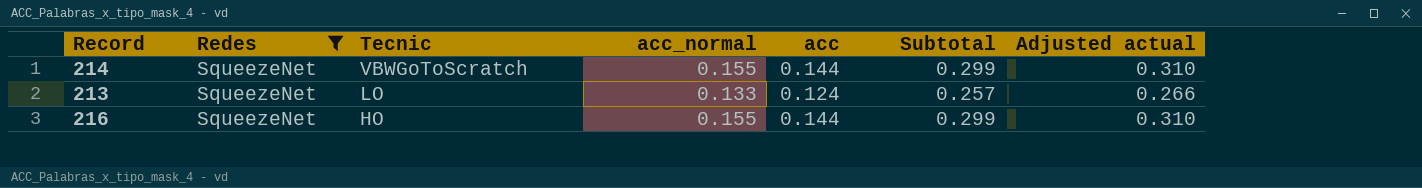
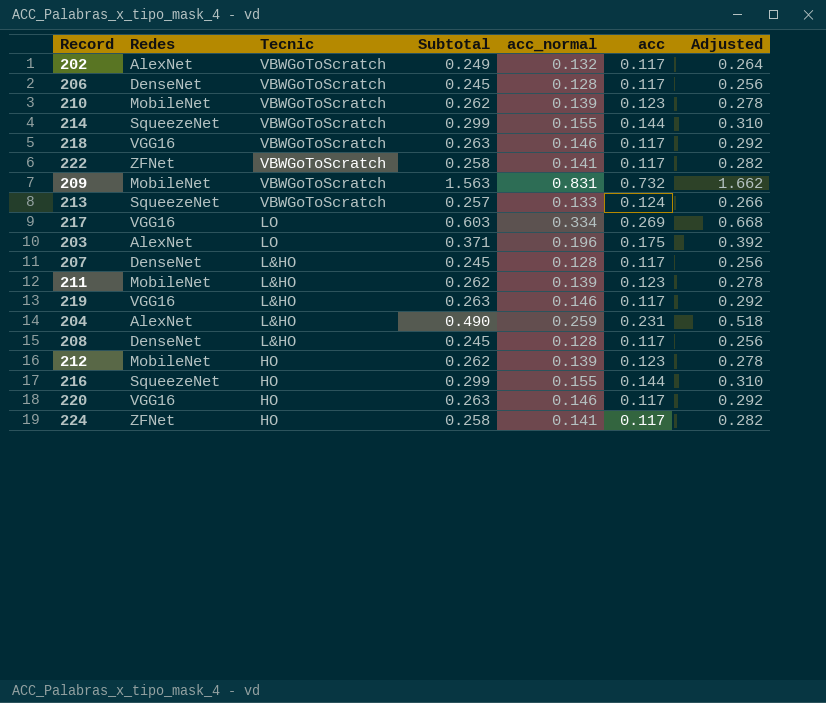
filter: Redes = SqueezeNet -> none
column Subtotal | position: 6 -> 4
column name: Adjusted actual -> Adjusted
213 | Tecnic: LO -> VBWGoToScratch

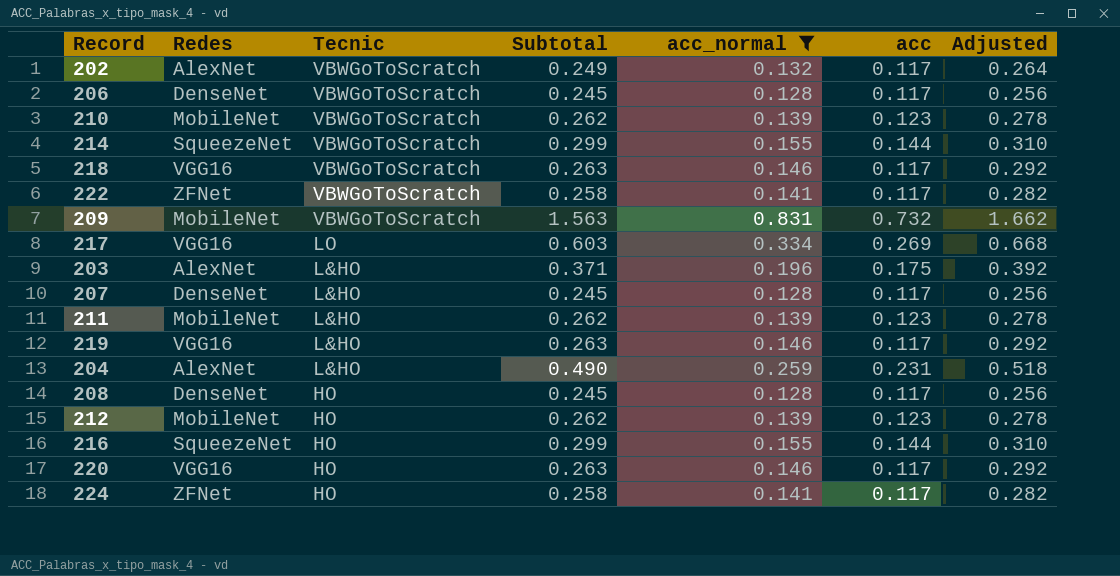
filter: none -> acc_normal != 0.133
203 | Tecnic: LO -> L&HO
208 | Tecnic: L&HO -> HO

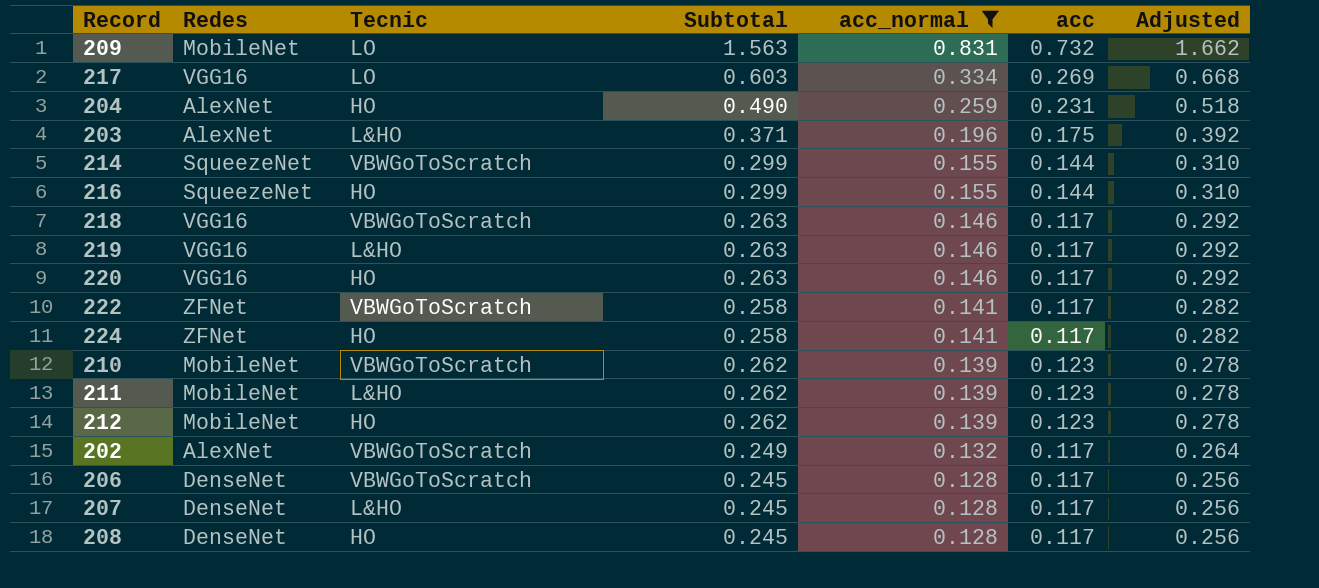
row order: Tecnic descending -> acc_normal descending
209 | Tecnic: VBWGoToScratch -> LO
204 | Tecnic: L&HO -> HO

